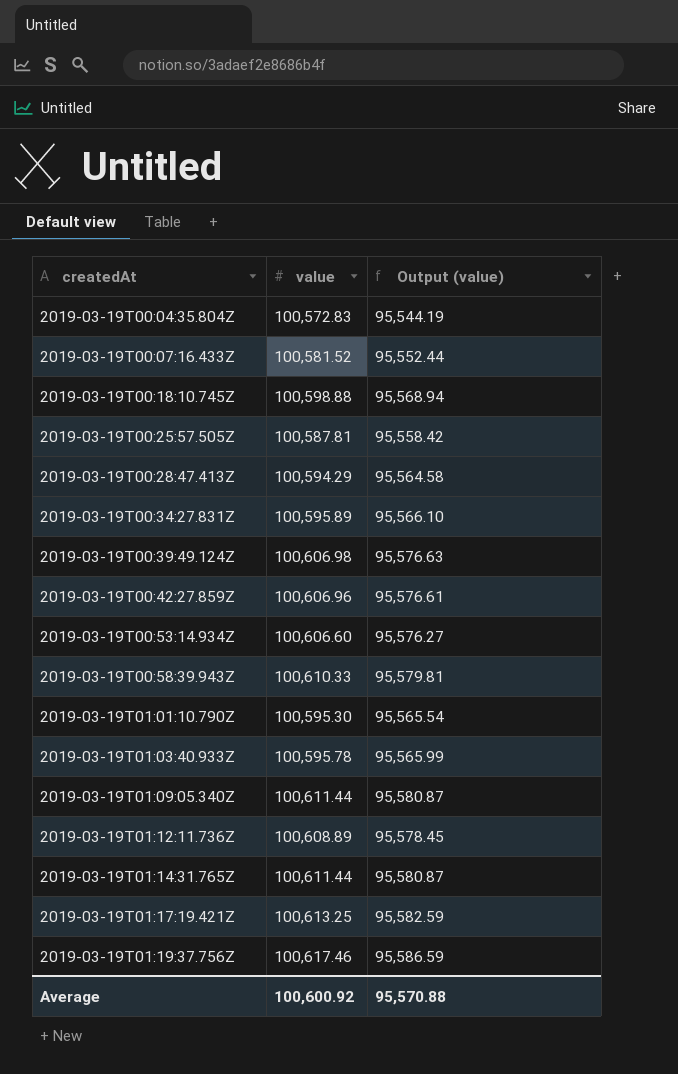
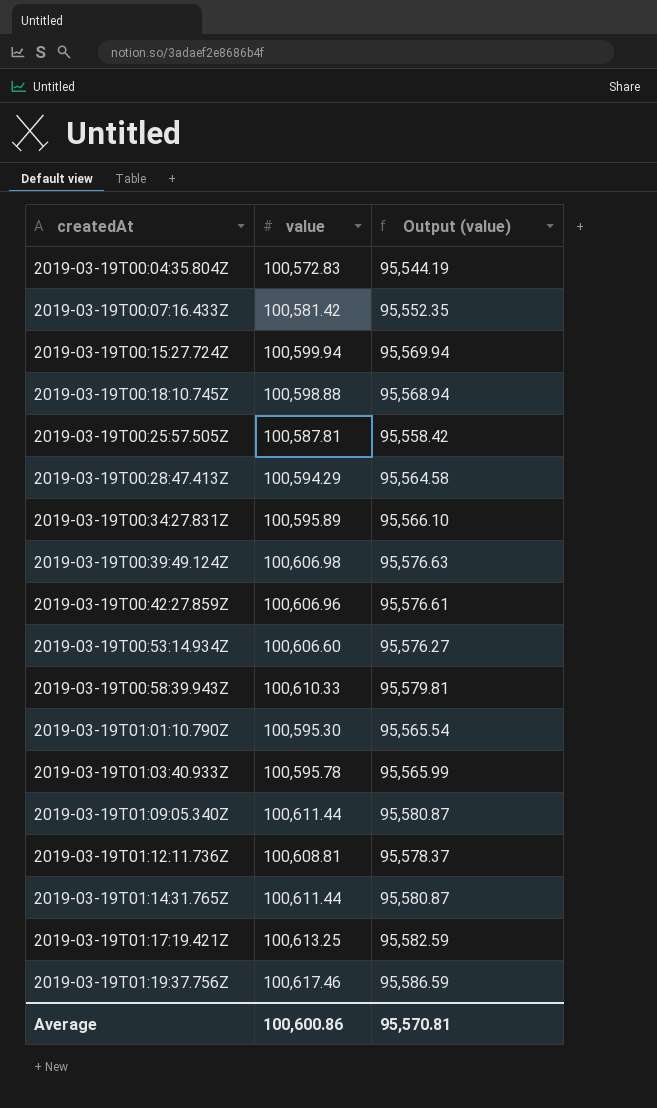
2019-03-19T00:07:16.433Z | value: 100,581.52 -> 100,581.42
2019-03-19T00:07:16.433Z | Output (value): 95,552.44 -> 95,552.35
row 2019-03-19T00:15:27.724Z: none -> 100,599.94 | 95,569.94
2019-03-19T01:12:11.736Z | value: 100,608.89 -> 100,608.81
2019-03-19T01:12:11.736Z | Output (value): 95,578.45 -> 95,578.37
Average | value: 100,600.92 -> 100,600.86
Average | Output (value): 95,570.88 -> 95,570.81

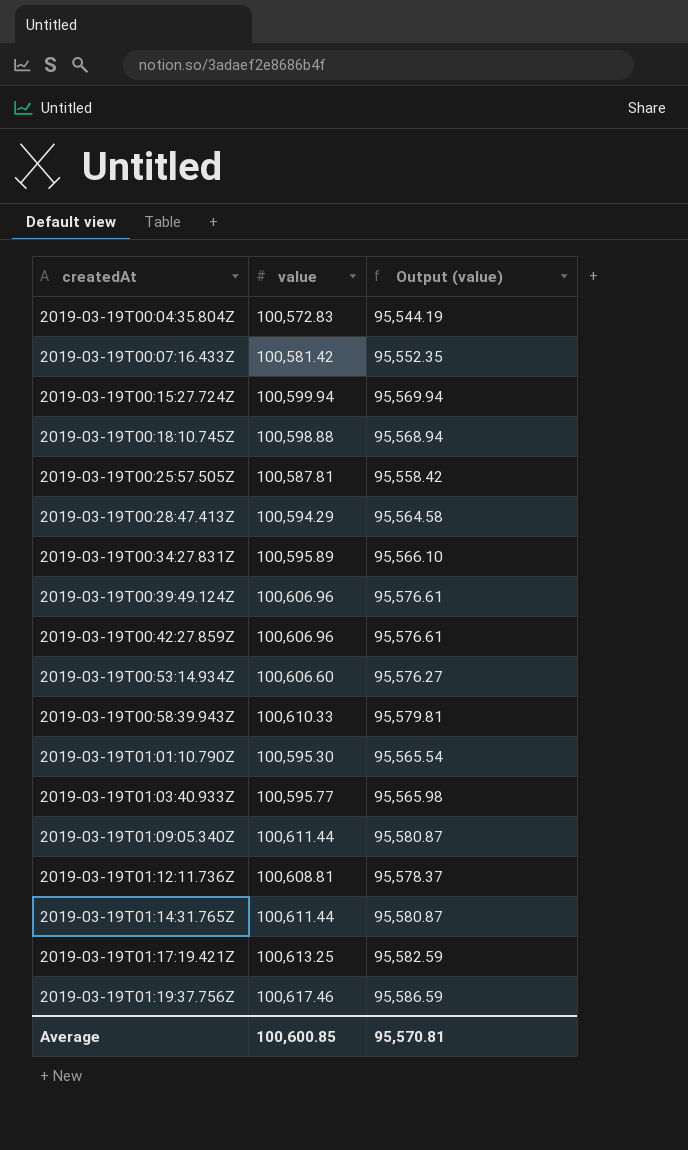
2019-03-19T00:39:49.124Z | value: 100,606.98 -> 100,606.96
2019-03-19T00:39:49.124Z | Output (value): 95,576.63 -> 95,576.61
2019-03-19T01:03:40.933Z | value: 100,595.78 -> 100,595.77
2019-03-19T01:03:40.933Z | Output (value): 95,565.99 -> 95,565.98
Average | value: 100,600.86 -> 100,600.85

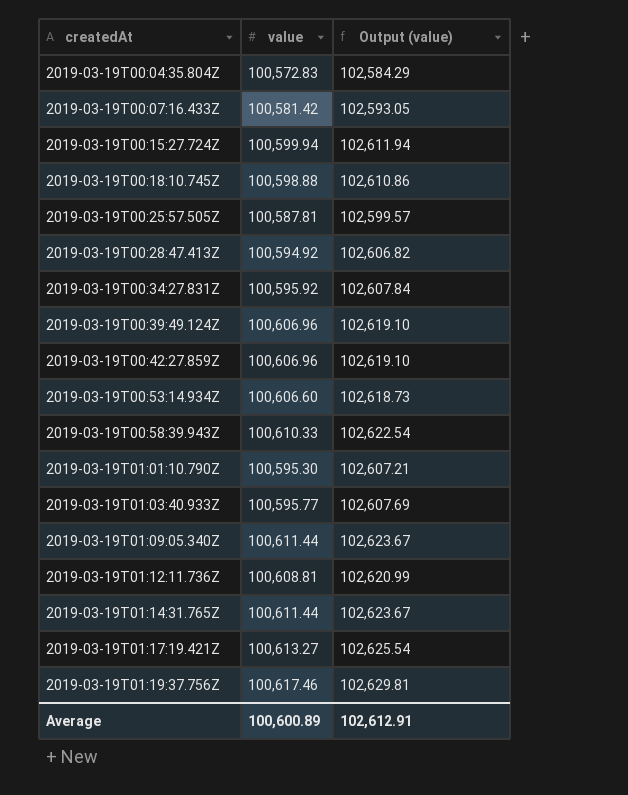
column Output (value) | formula: [value] * 0.95 -> [value] * 1.02
2019-03-19T00:28:47.413Z | value: 100,594.29 -> 100,594.92
2019-03-19T00:34:27.831Z | value: 100,595.89 -> 100,595.92
2019-03-19T01:17:19.421Z | value: 100,613.25 -> 100,613.27
Average | value: 100,600.85 -> 100,600.89
Average | Output (value): 95,570.81 -> 102,612.91

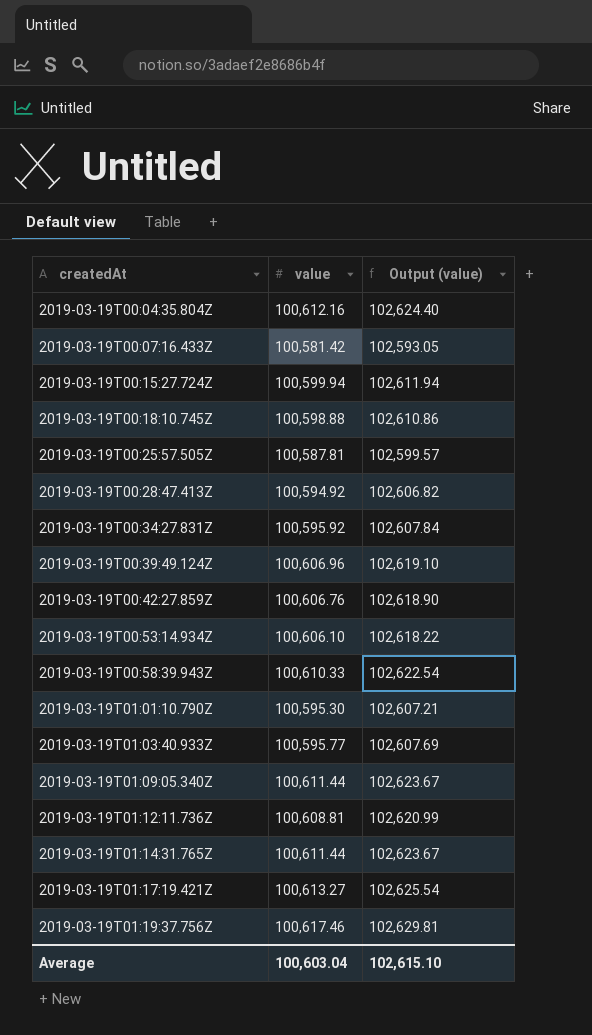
2019-03-19T00:04:35.804Z | value: 100,572.83 -> 100,612.16
2019-03-19T00:04:35.804Z | Output (value): 102,584.29 -> 102,624.40
2019-03-19T00:42:27.859Z | value: 100,606.96 -> 100,606.76
2019-03-19T00:42:27.859Z | Output (value): 102,619.10 -> 102,618.90
2019-03-19T00:53:14.934Z | value: 100,606.60 -> 100,606.10
2019-03-19T00:53:14.934Z | Output (value): 102,618.73 -> 102,618.22
Average | value: 100,600.89 -> 100,603.04
Average | Output (value): 102,612.91 -> 102,615.10

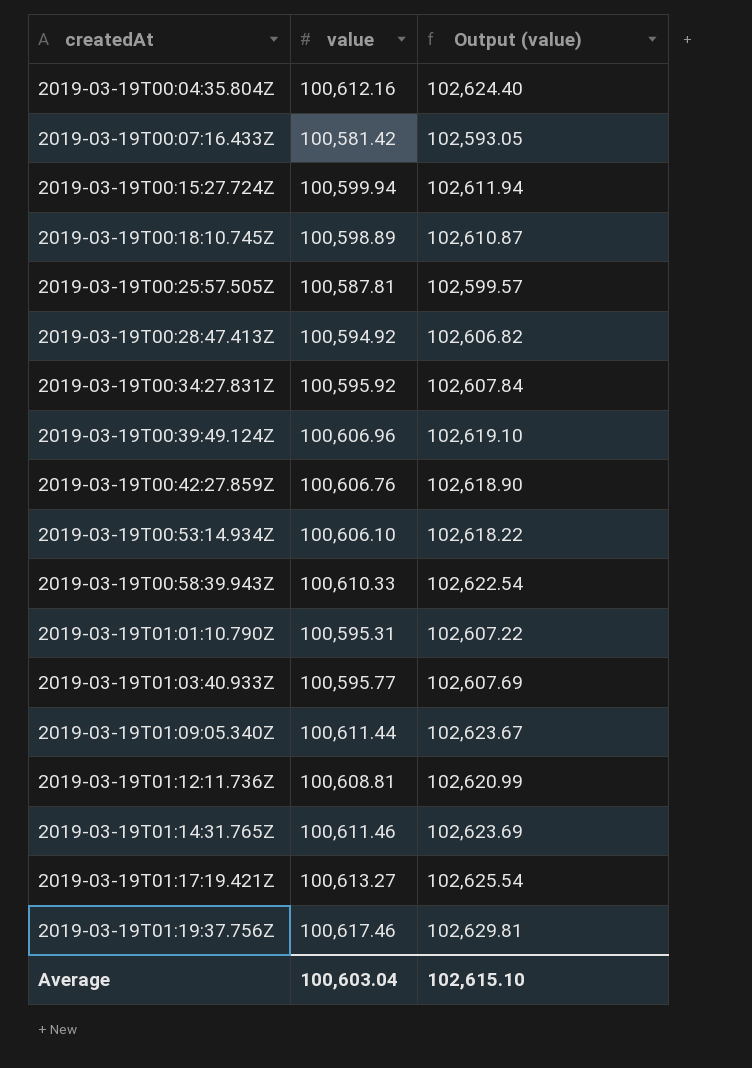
2019-03-19T00:18:10.745Z | value: 100,598.88 -> 100,598.89
2019-03-19T00:18:10.745Z | Output (value): 102,610.86 -> 102,610.87
2019-03-19T01:01:10.790Z | value: 100,595.30 -> 100,595.31
2019-03-19T01:01:10.790Z | Output (value): 102,607.21 -> 102,607.22
2019-03-19T01:14:31.765Z | value: 100,611.44 -> 100,611.46
2019-03-19T01:14:31.765Z | Output (value): 102,623.67 -> 102,623.69

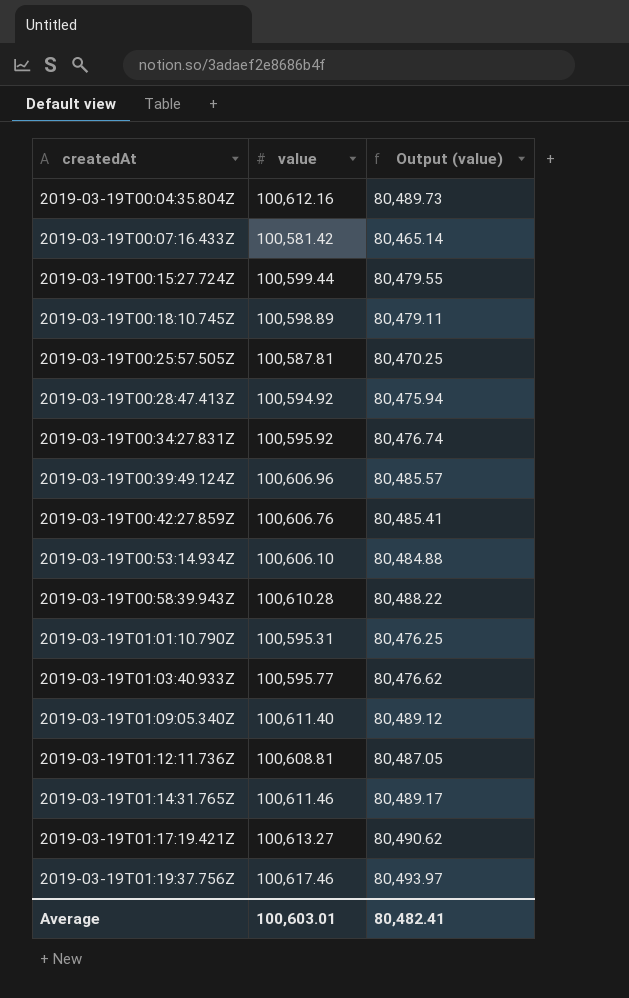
column Output (value) | formula: [value] * 1.02 -> [value] * 0.8
2019-03-19T00:15:27.724Z | value: 100,599.94 -> 100,599.44
2019-03-19T00:58:39.943Z | value: 100,610.33 -> 100,610.28
2019-03-19T01:09:05.340Z | value: 100,611.44 -> 100,611.40
Average | value: 100,603.04 -> 100,603.01
Average | Output (value): 102,615.10 -> 80,482.41

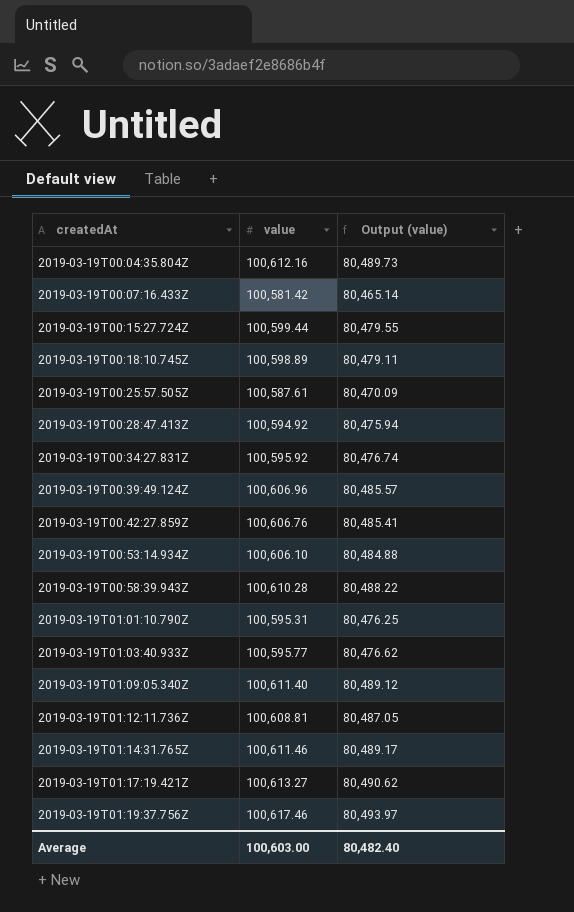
2019-03-19T00:25:57.505Z | value: 100,587.81 -> 100,587.61
2019-03-19T00:25:57.505Z | Output (value): 80,470.25 -> 80,470.09
Average | value: 100,603.01 -> 100,603.00
Average | Output (value): 80,482.41 -> 80,482.40

